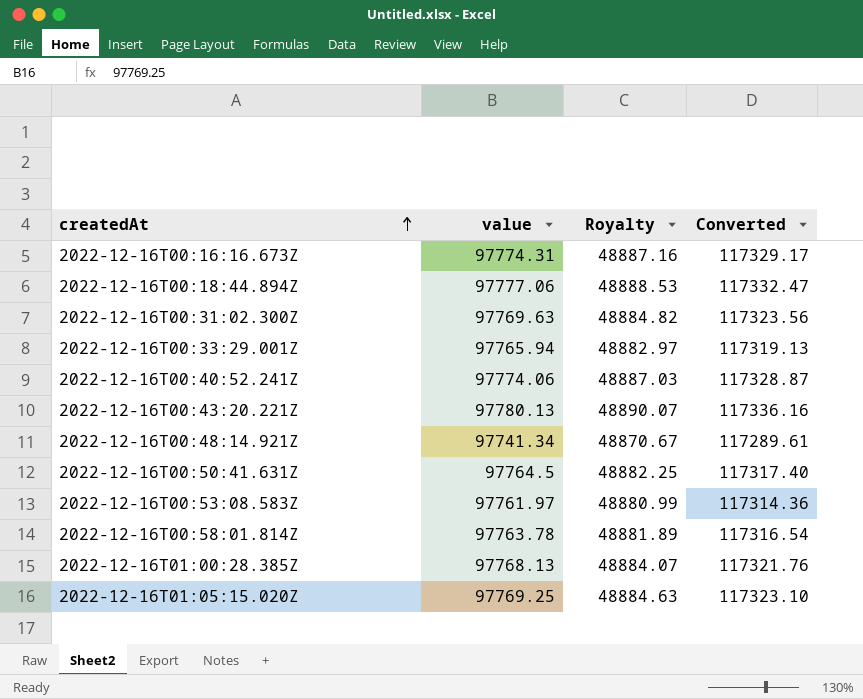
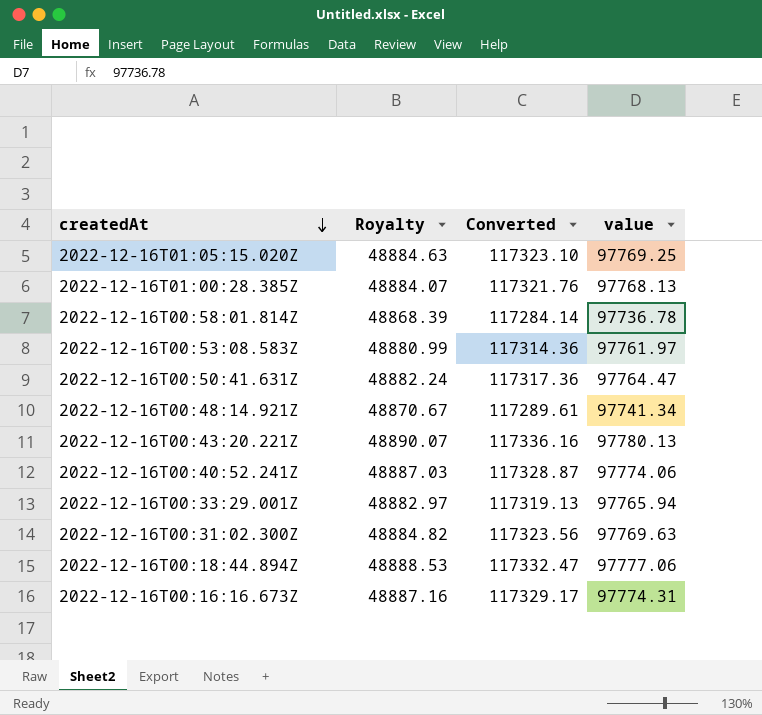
row order: createdAt ascending -> createdAt descending
column value | position: 2 -> 4
2022-12-16T00:58:01.814Z | Royalty: 48881.89 -> 48868.39
2022-12-16T00:58:01.814Z | Converted: 117316.54 -> 117284.14
2022-12-16T00:58:01.814Z | value: 97763.78 -> 97736.78
2022-12-16T00:50:41.631Z | Royalty: 48882.25 -> 48882.24
2022-12-16T00:50:41.631Z | Converted: 117317.40 -> 117317.36
2022-12-16T00:50:41.631Z | value: 97764.5 -> 97764.47

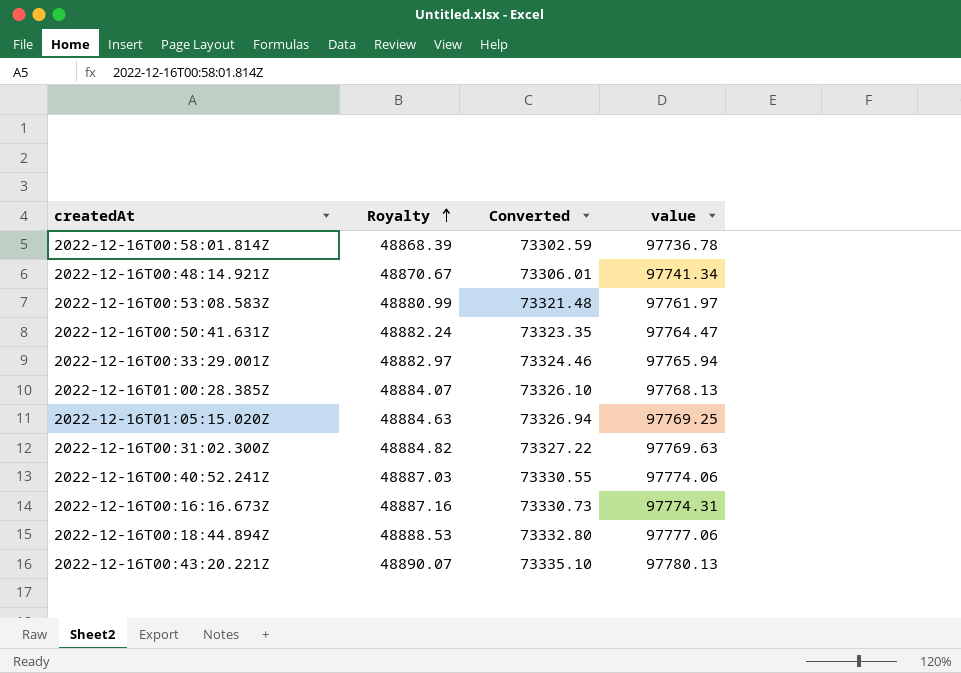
row order: createdAt descending -> Royalty ascending
column Converted | formula: [value] * 1.2 -> [value] * 0.75

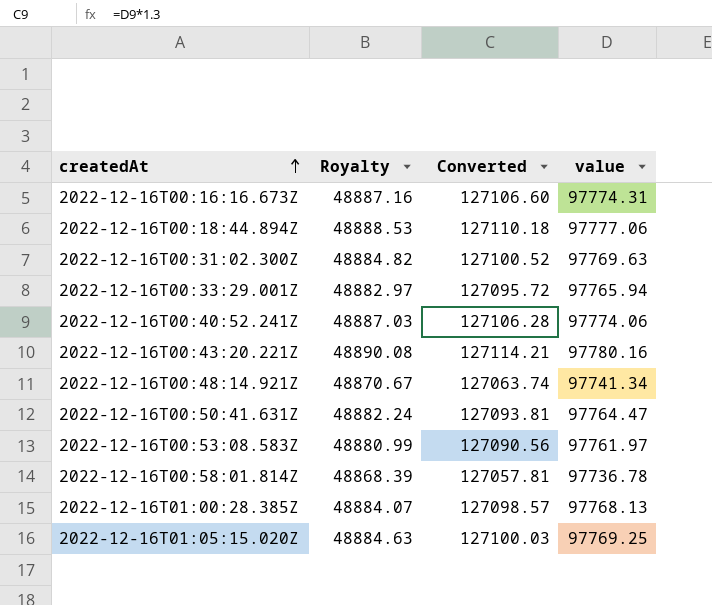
row order: Royalty ascending -> createdAt ascending
column Converted | formula: [value] * 0.75 -> [value] * 1.3
2022-12-16T00:43:20.221Z | Royalty: 48890.07 -> 48890.08
2022-12-16T00:43:20.221Z | value: 97780.13 -> 97780.16

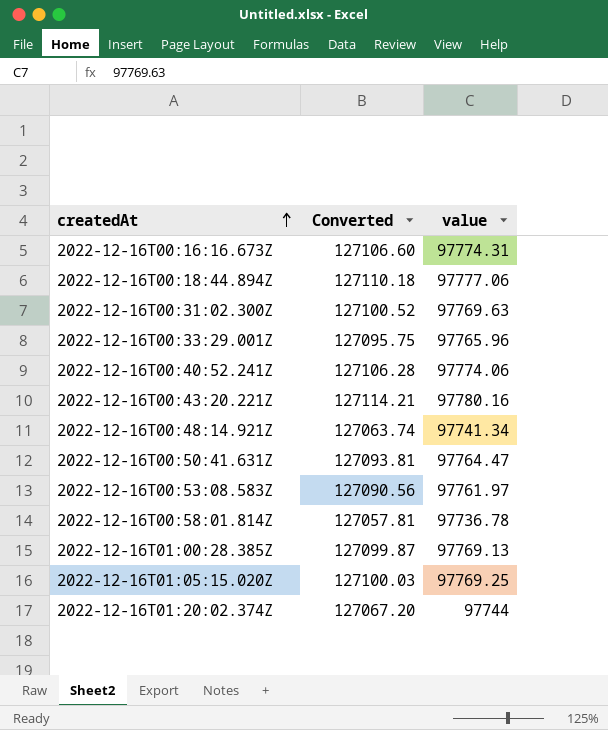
column Royalty | formula: [value] * 0.5 -> none
2022-12-16T00:33:29.001Z | Converted: 127095.72 -> 127095.75
2022-12-16T00:33:29.001Z | value: 97765.94 -> 97765.96
2022-12-16T01:00:28.385Z | Converted: 127098.57 -> 127099.87
2022-12-16T01:00:28.385Z | value: 97768.13 -> 97769.13
row 2022-12-16T01:20:02.374Z: none -> 127067.20 | 97744

